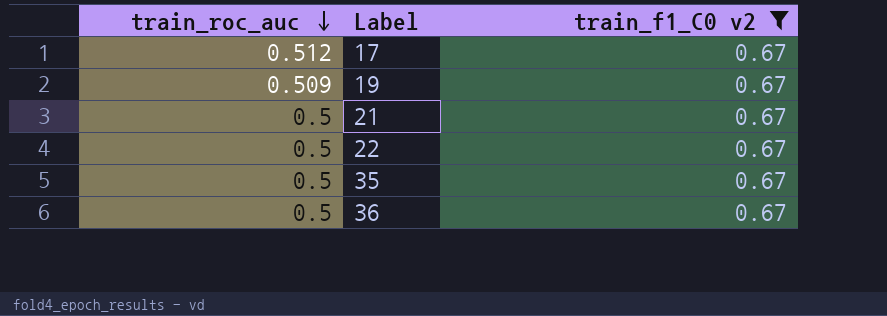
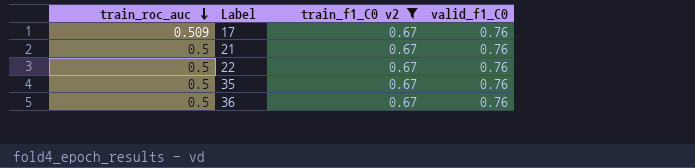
column valid_f1_C0 | position: none -> 4
row 19: 0.509 | 0.67 -> none
17 | train_roc_auc: 0.512 -> 0.509

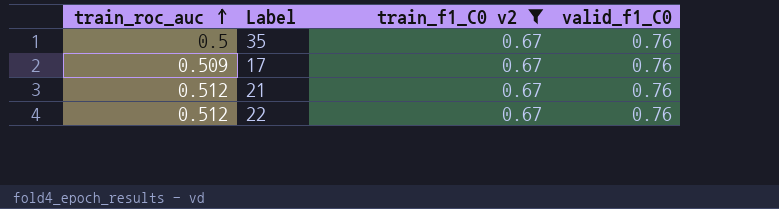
row order: train_roc_auc descending -> train_roc_auc ascending
row 36: 0.5 | 0.67 | 0.76 -> none
21 | train_roc_auc: 0.5 -> 0.512
22 | train_roc_auc: 0.5 -> 0.512

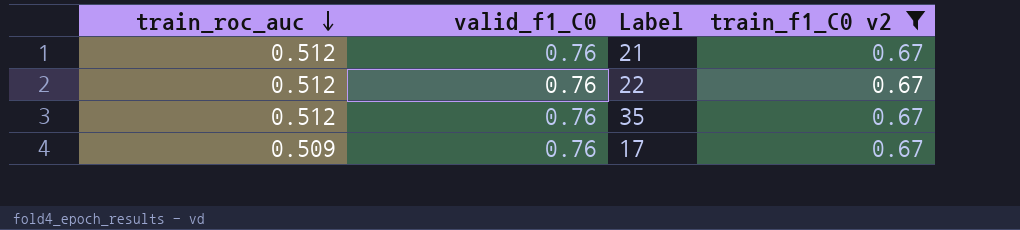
row order: train_roc_auc ascending -> train_roc_auc descending
column valid_f1_C0 | position: 4 -> 2
35 | train_roc_auc: 0.5 -> 0.512

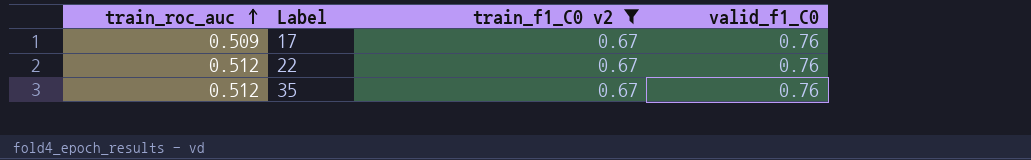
row order: train_roc_auc descending -> train_roc_auc ascending
column valid_f1_C0 | position: 2 -> 4
row 21: 0.512 | 0.76 | 0.67 -> none

